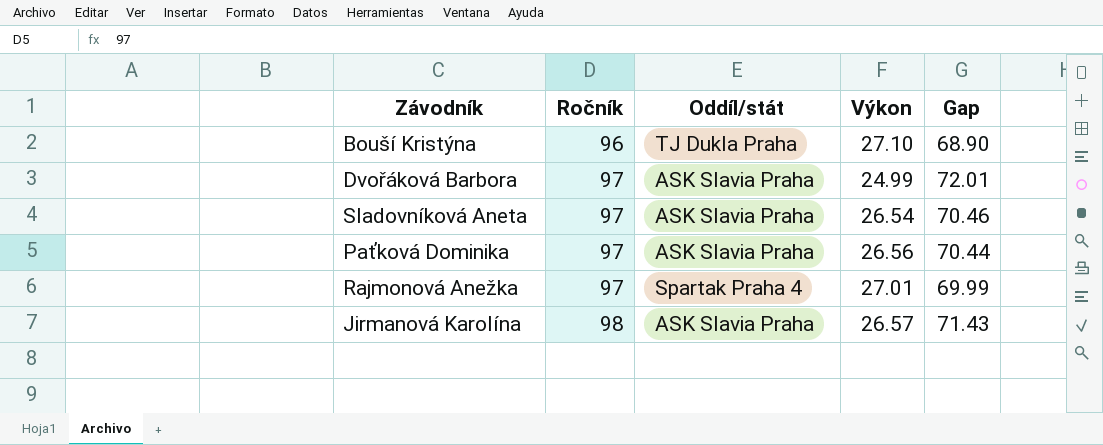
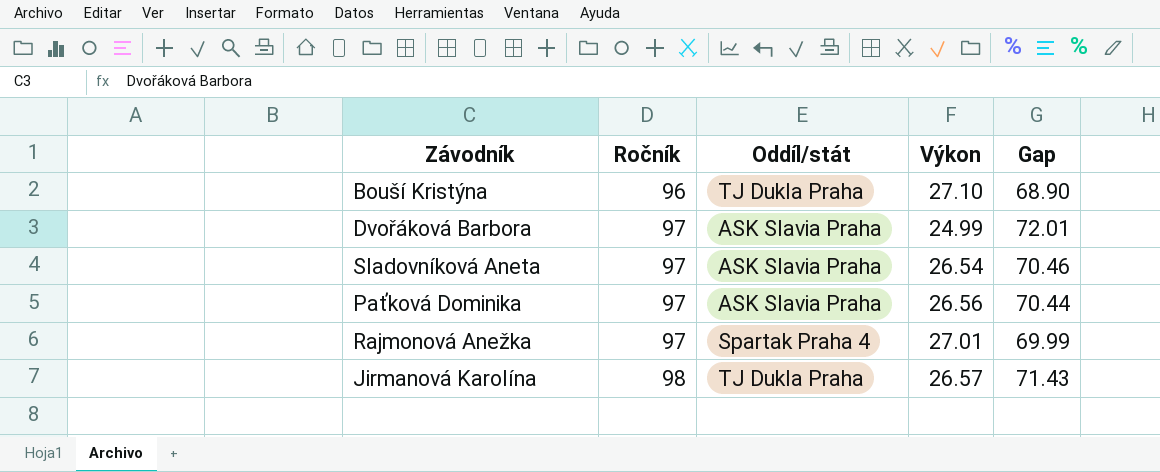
Jirmanová Karolína | Oddíl/stát: ASK Slavia Praha -> TJ Dukla Praha

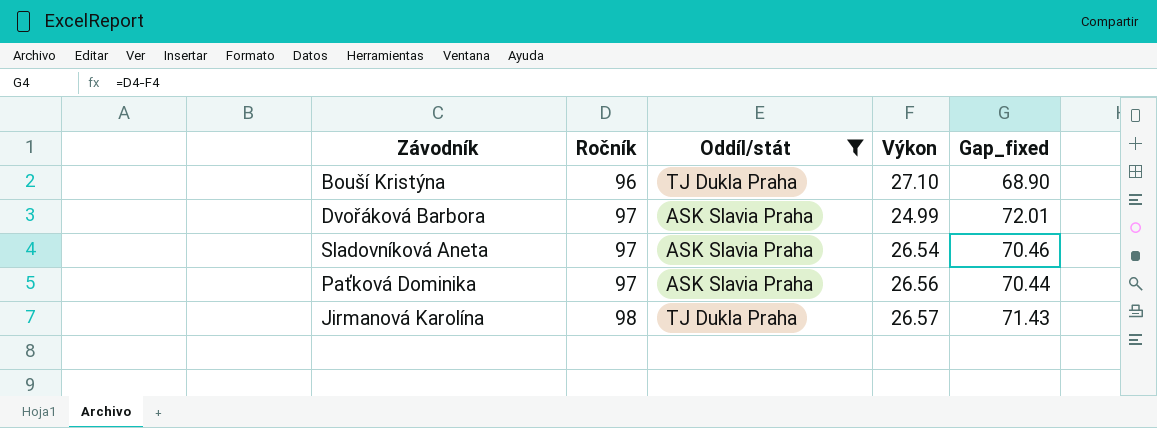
filter: none -> Oddíl/stát != Spartak Praha 4
column name: Gap -> Gap_fixed

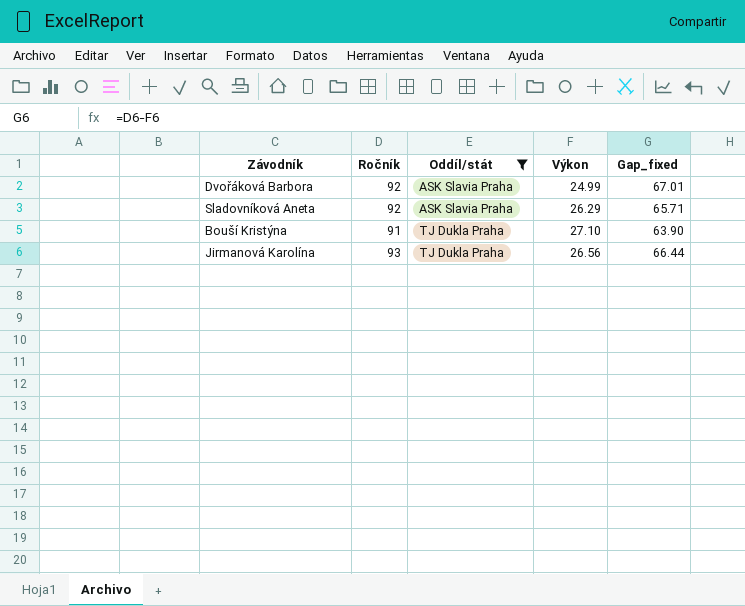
row order: Ročník ascending -> Oddíl/stát ascending
row Paťková Dominika: 97 | ASK Slavia Praha | 26.56 | 70.44 -> none
Dvořáková Barbora | Ročník: 97 -> 92
Dvořáková Barbora | Gap_fixed: 72.01 -> 67.01
Sladovníková Aneta | Ročník: 97 -> 92
Sladovníková Aneta | Výkon: 26.54 -> 26.29
Sladovníková Aneta | Gap_fixed: 70.46 -> 65.71
Bouší Kristýna | Ročník: 96 -> 91
Bouší Kristýna | Gap_fixed: 68.90 -> 63.90
Jirmanová Karolína | Ročník: 98 -> 93
Jirmanová Karolína | Výkon: 26.57 -> 26.56
Jirmanová Karolína | Gap_fixed: 71.43 -> 66.44

